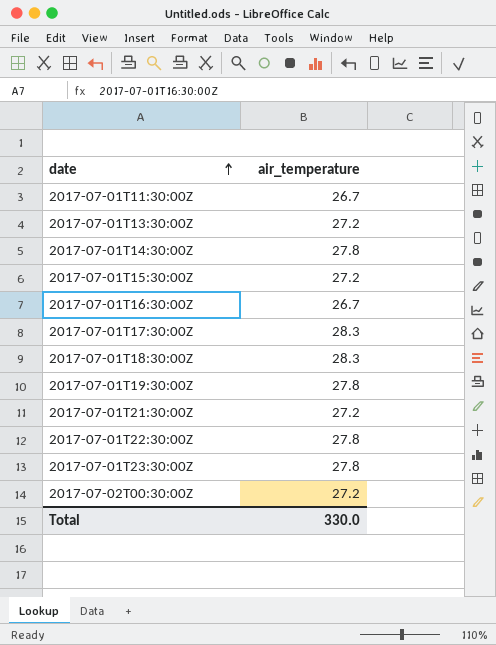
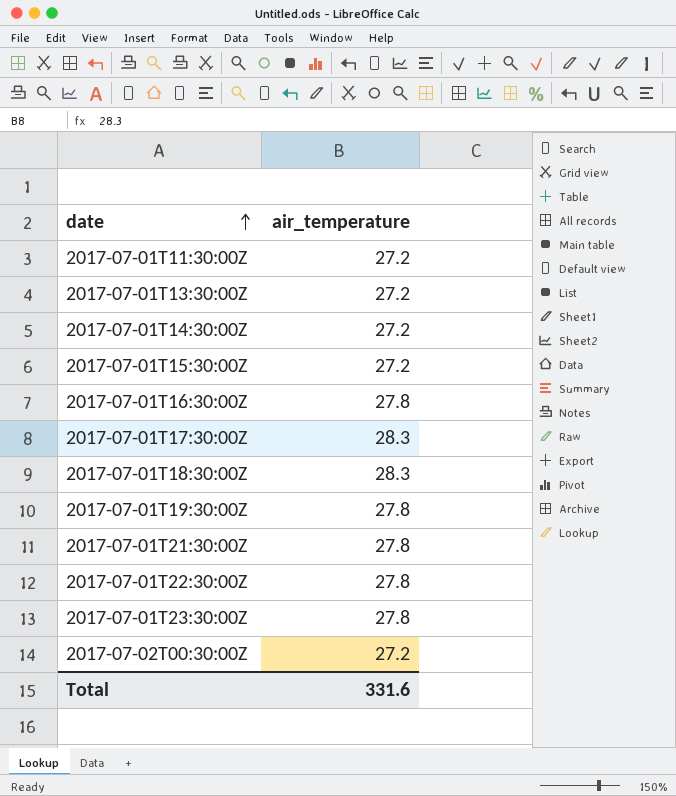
2017-07-01T11:30:00Z | air_temperature: 26.7 -> 27.2
2017-07-01T14:30:00Z | air_temperature: 27.8 -> 27.2
2017-07-01T16:30:00Z | air_temperature: 26.7 -> 27.8
2017-07-01T21:30:00Z | air_temperature: 27.2 -> 27.8
Total | air_temperature: 330.0 -> 331.6

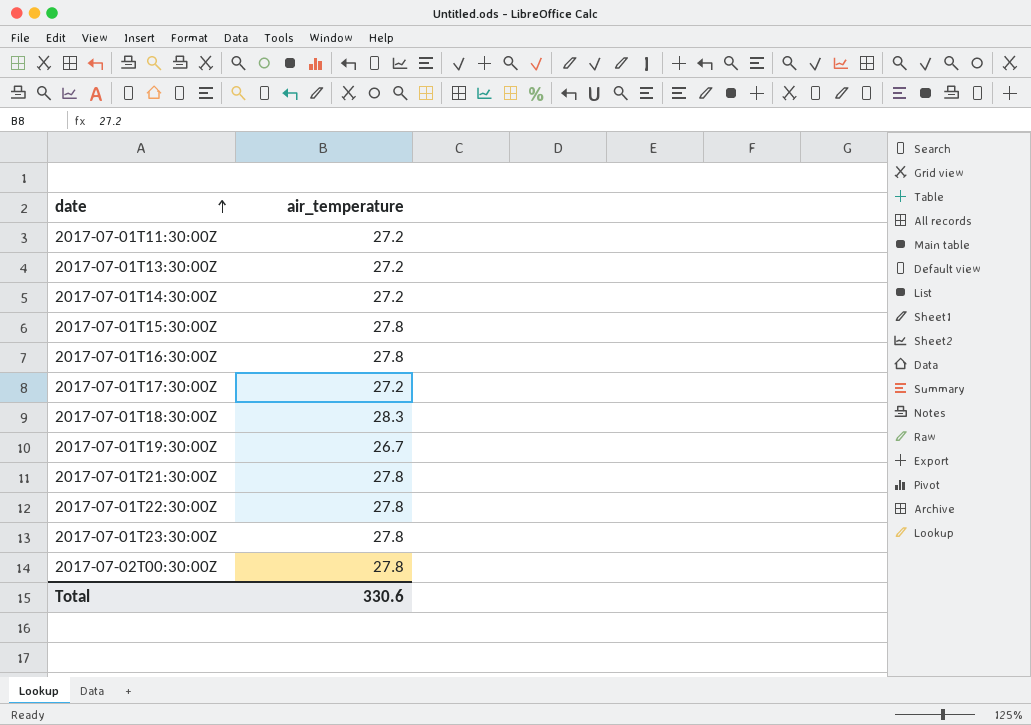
2017-07-01T15:30:00Z | air_temperature: 27.2 -> 27.8
2017-07-01T17:30:00Z | air_temperature: 28.3 -> 27.2
2017-07-01T19:30:00Z | air_temperature: 27.8 -> 26.7
2017-07-02T00:30:00Z | air_temperature: 27.2 -> 27.8
Total | air_temperature: 331.6 -> 330.6

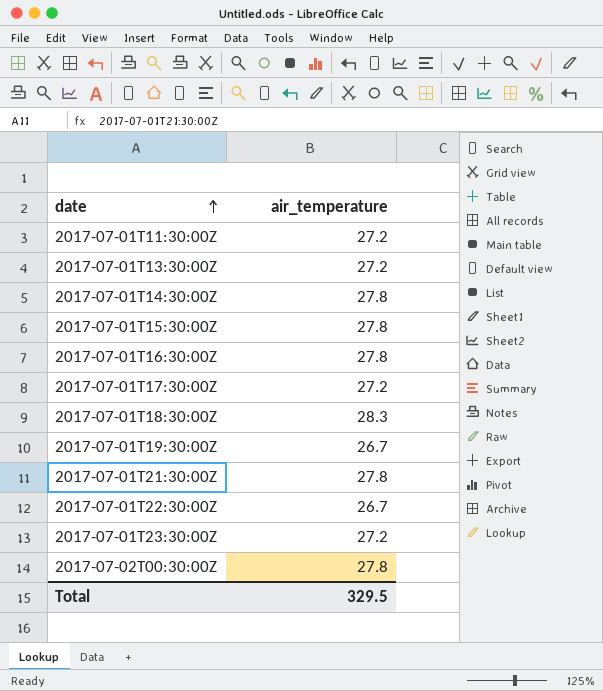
2017-07-01T14:30:00Z | air_temperature: 27.2 -> 27.8
2017-07-01T22:30:00Z | air_temperature: 27.8 -> 26.7
2017-07-01T23:30:00Z | air_temperature: 27.8 -> 27.2
Total | air_temperature: 330.6 -> 329.5

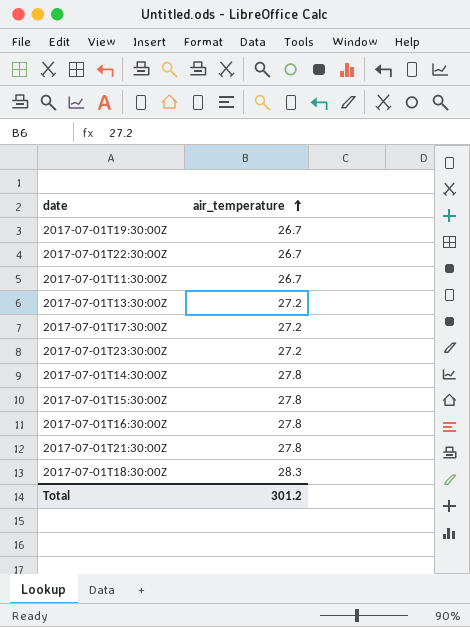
row order: date ascending -> air_temperature ascending
row 2017-07-02T00:30:00Z: 27.8 -> none
2017-07-01T11:30:00Z | air_temperature: 27.2 -> 26.7
Total | air_temperature: 329.5 -> 301.2

